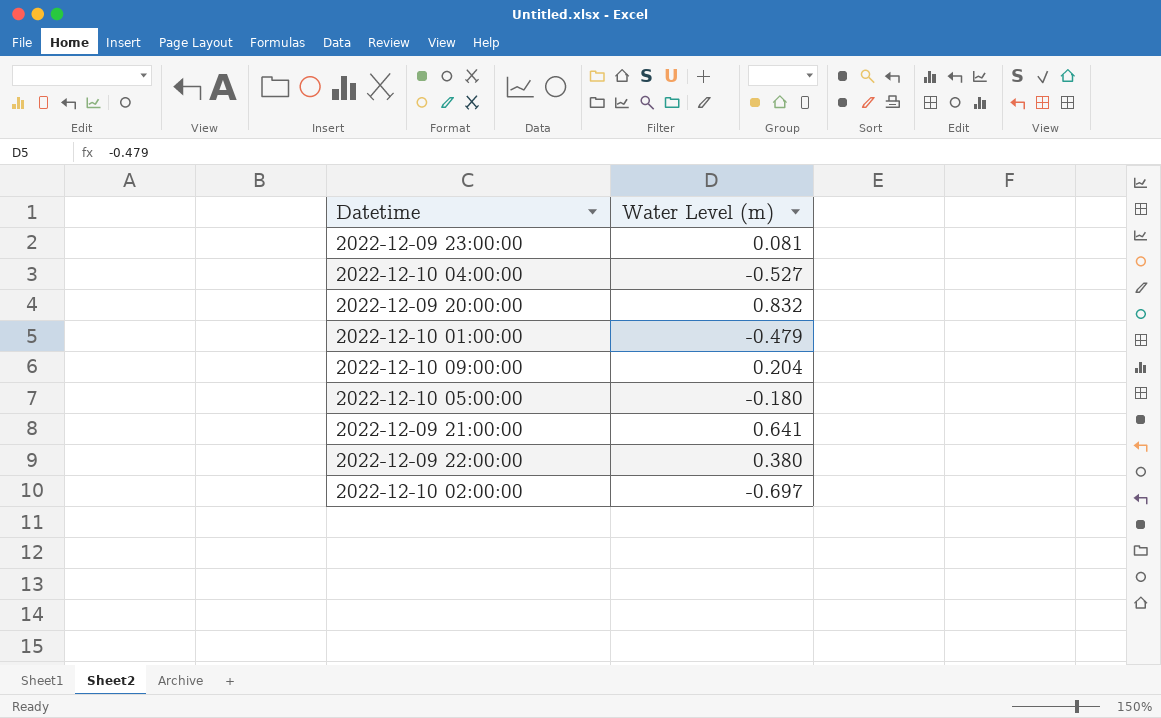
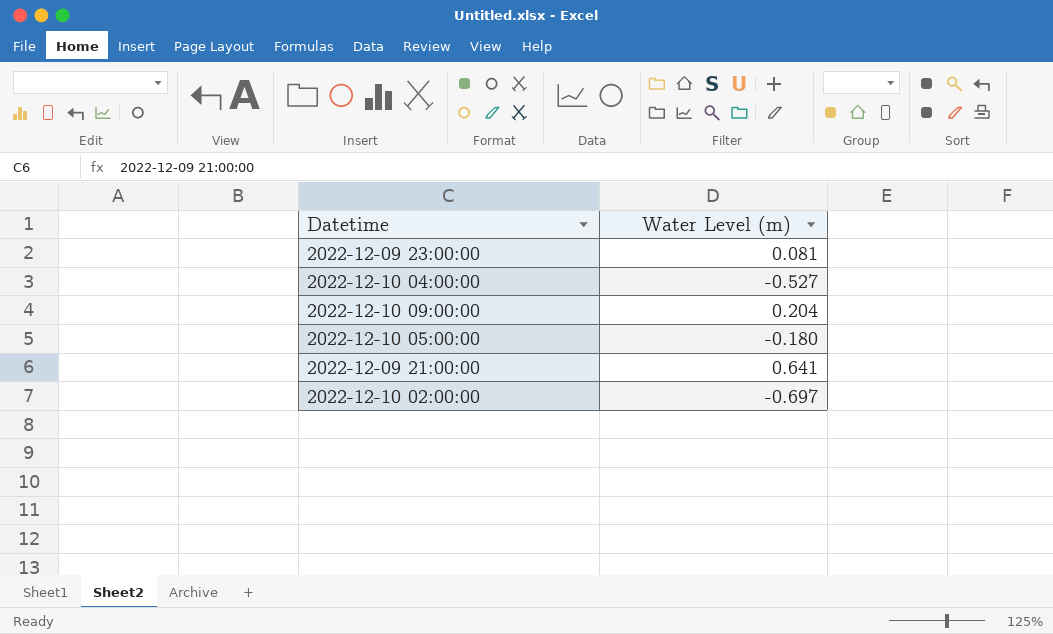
row 2022-12-09 20:00:00: 0.832 -> none
row 2022-12-10 01:00:00: -0.479 -> none
row 2022-12-09 22:00:00: 0.380 -> none

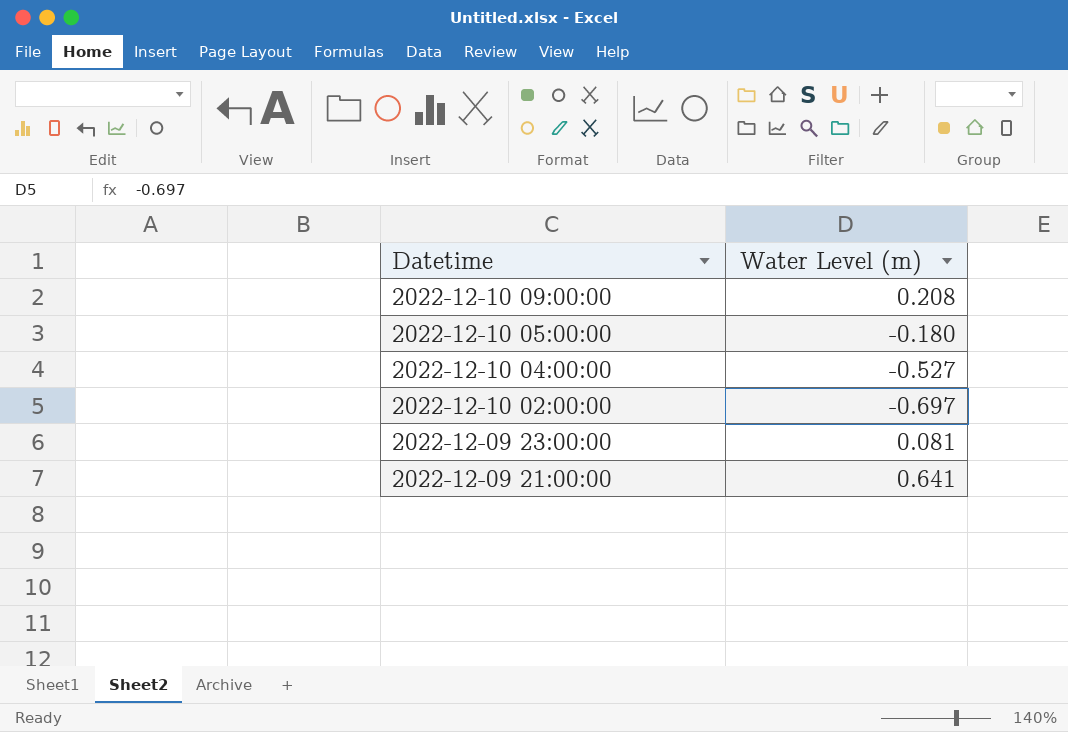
row order: none -> Datetime descending
2022-12-10 09:00:00 | Water Level (m): 0.204 -> 0.208

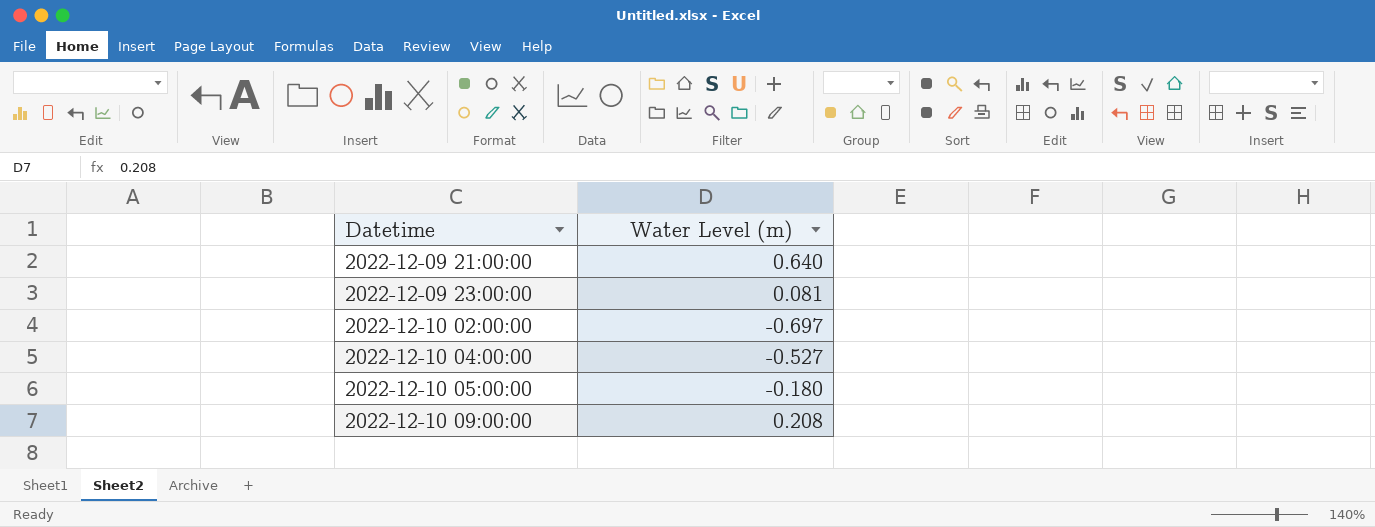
row order: Datetime descending -> Datetime ascending
2022-12-09 21:00:00 | Water Level (m): 0.641 -> 0.640

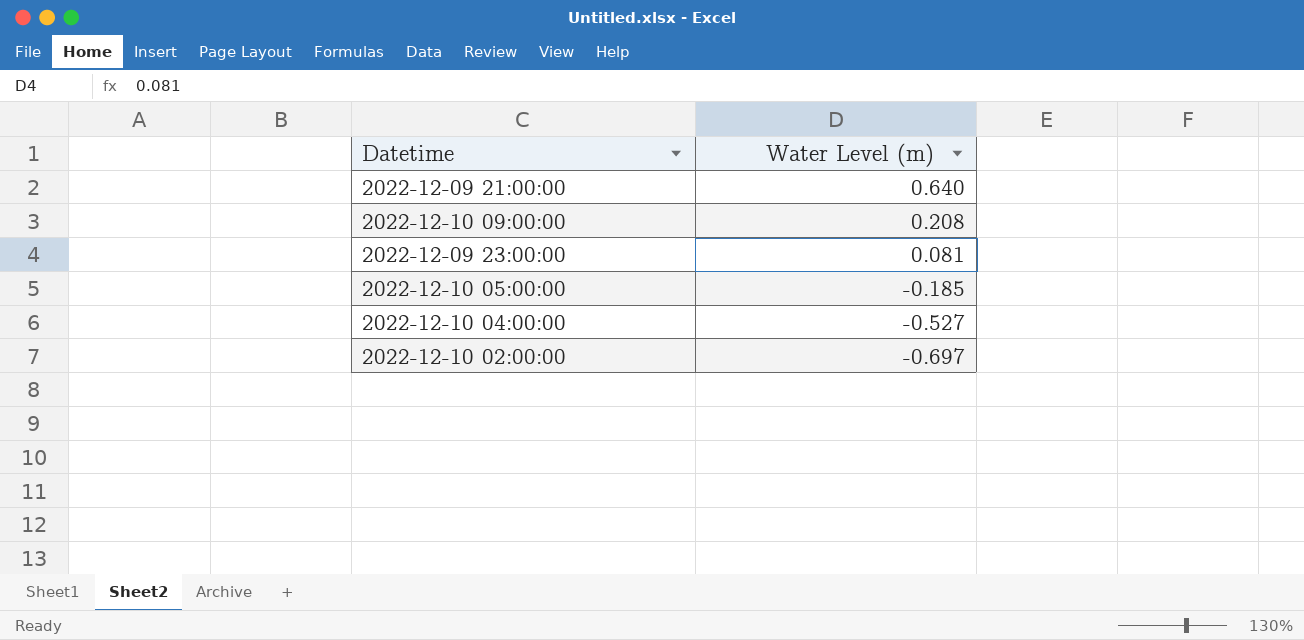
row order: Datetime ascending -> Water Level (m) descending
2022-12-10 05:00:00 | Water Level (m): -0.180 -> -0.185

